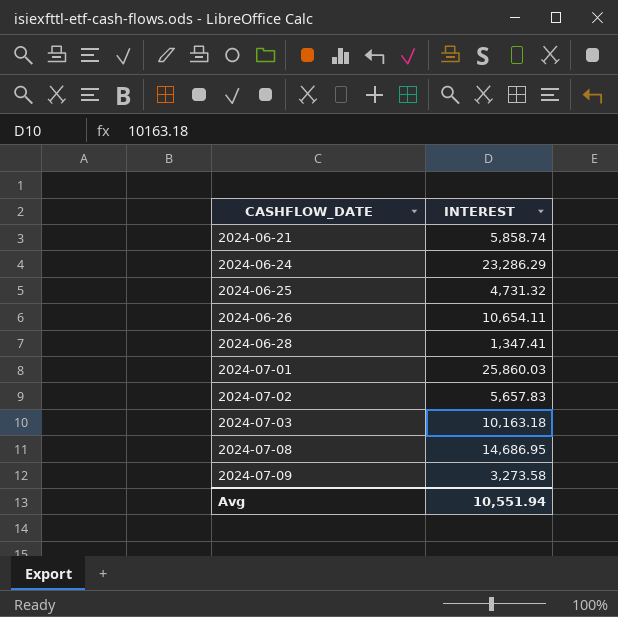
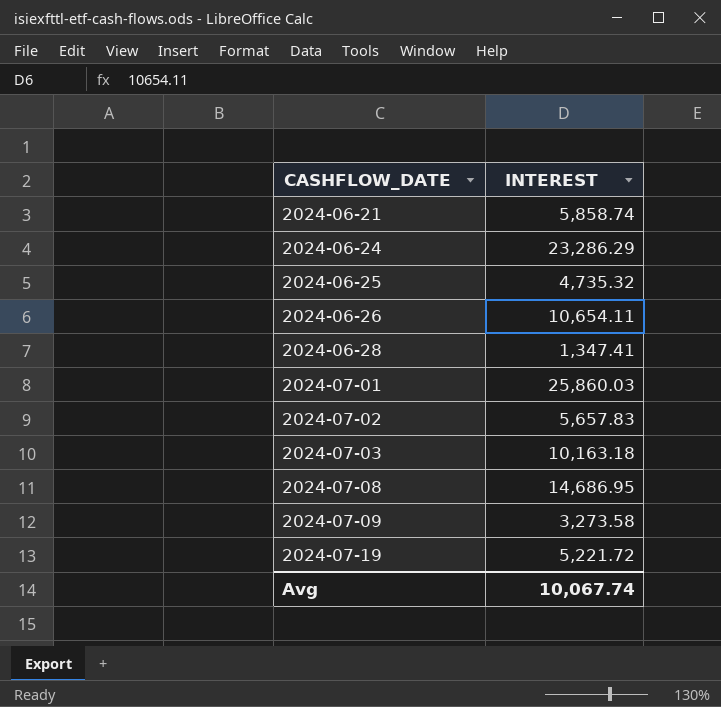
2024-06-25 | INTEREST: 4,731.32 -> 4,735.32
row 2024-07-19: none -> 5,221.72
Avg | INTEREST: 10,551.94 -> 10,067.74

